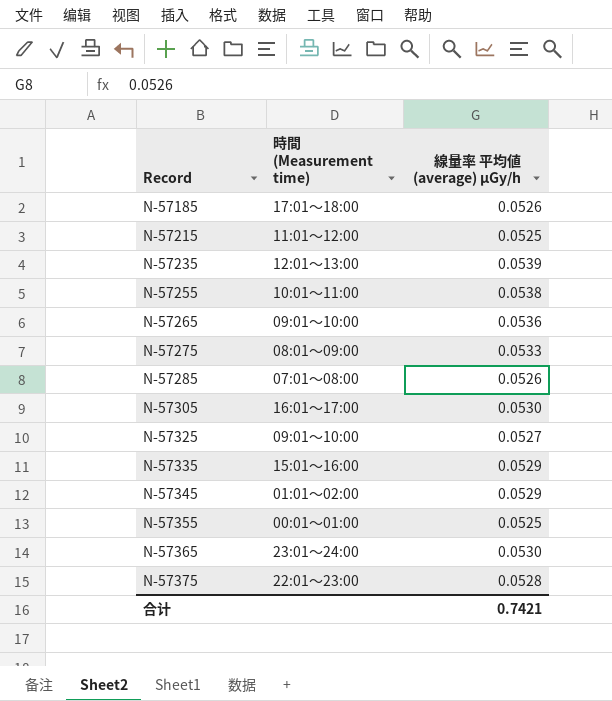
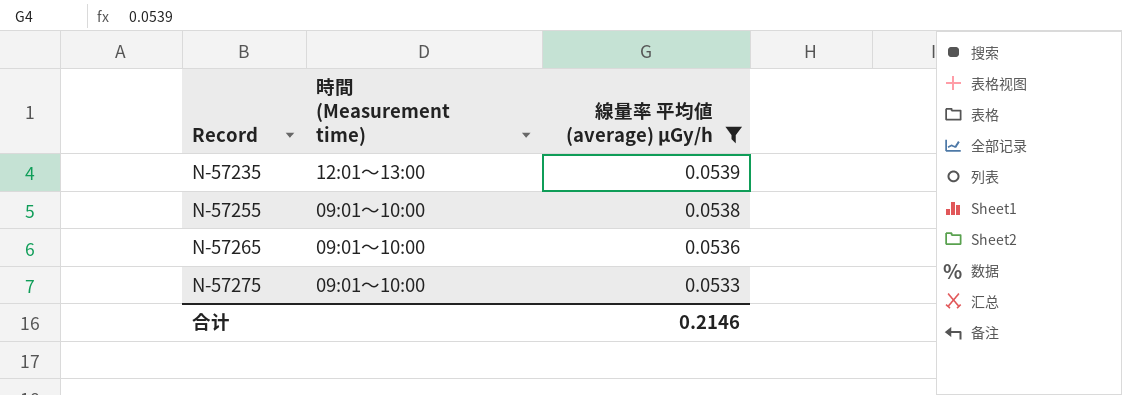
filter: none -> 線量率 平均値 (average) μGy/h >= 0.0533
N-57255 | 時間 (Measurement time): 10:01～11:00 -> 09:01～10:00
N-57275 | 時間 (Measurement time): 08:01～09:00 -> 09:01～10:00
合计 | 線量率 平均値 (average) μGy/h: 0.7421 -> 0.2146

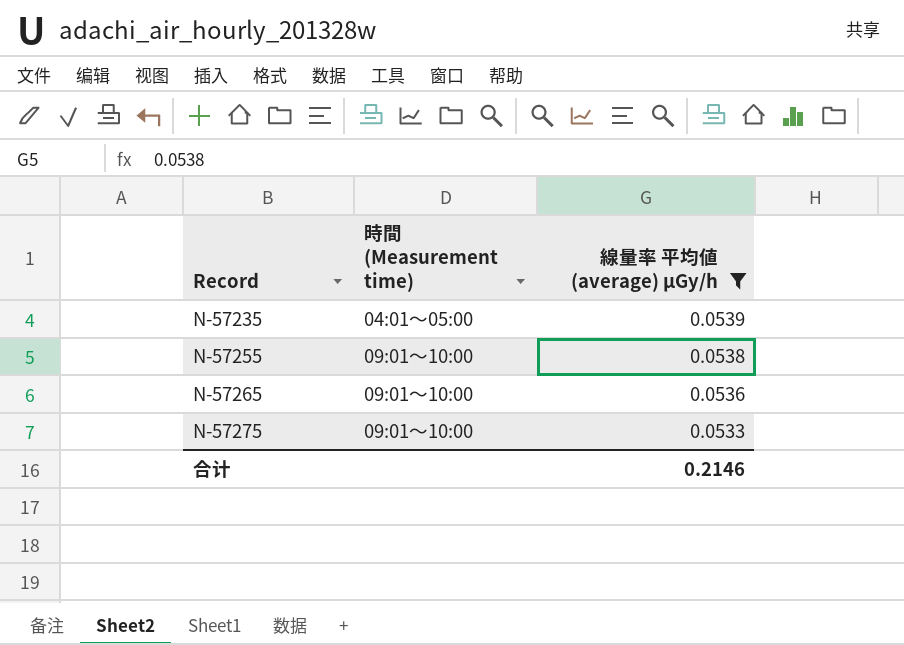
N-57235 | 時間 (Measurement time): 12:01～13:00 -> 04:01～05:00

